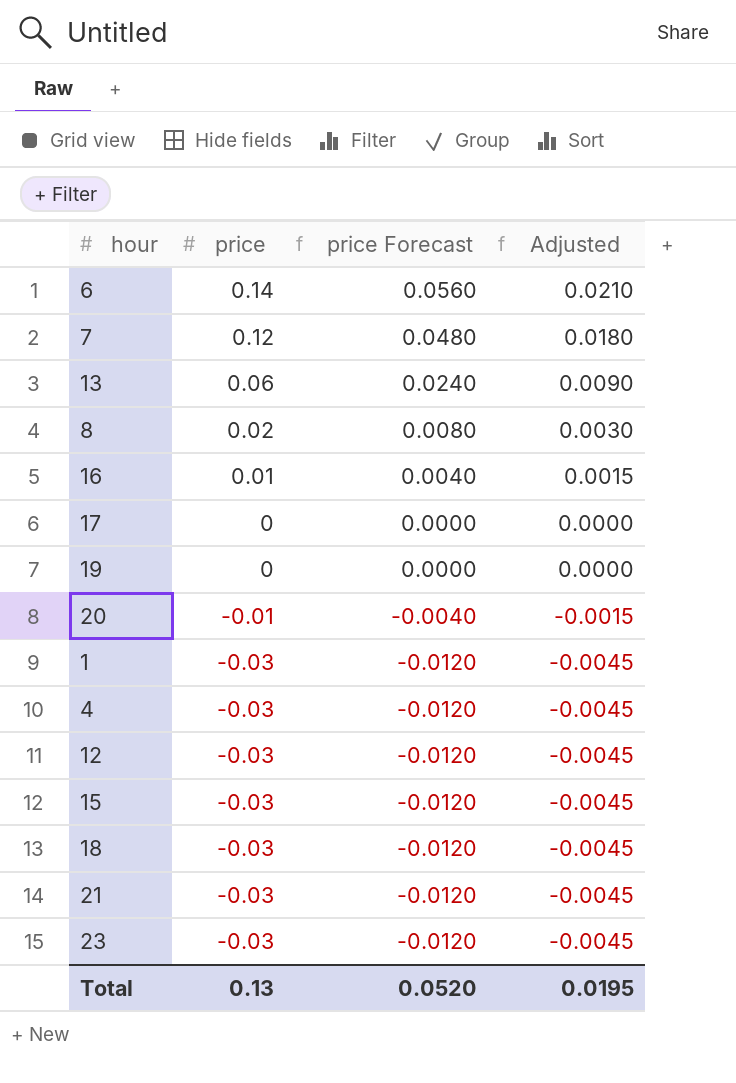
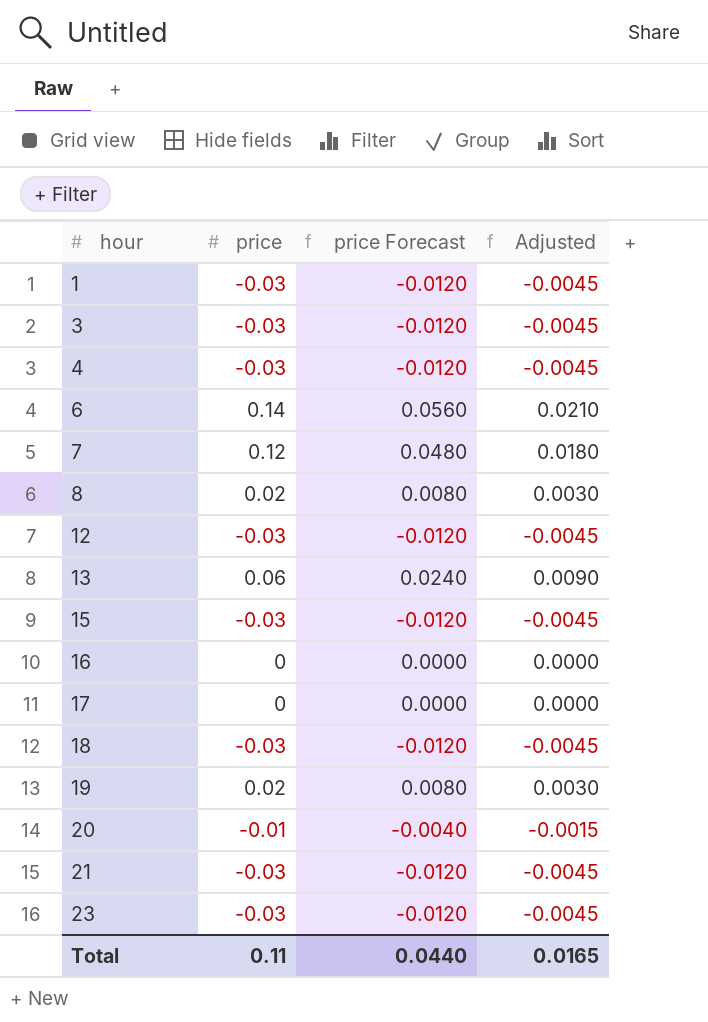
row order: price descending -> hour ascending
row 3: none -> -0.03 | -0.0120 | -0.0045
16 | price: 0.01 -> 0
16 | price Forecast: 0.0040 -> 0.0000
16 | Adjusted: 0.0015 -> 0.0000
19 | price: 0 -> 0.02
19 | price Forecast: 0.0000 -> 0.0080
19 | Adjusted: 0.0000 -> 0.0030
Total | price: 0.13 -> 0.11
Total | price Forecast: 0.0520 -> 0.0440
Total | Adjusted: 0.0195 -> 0.0165

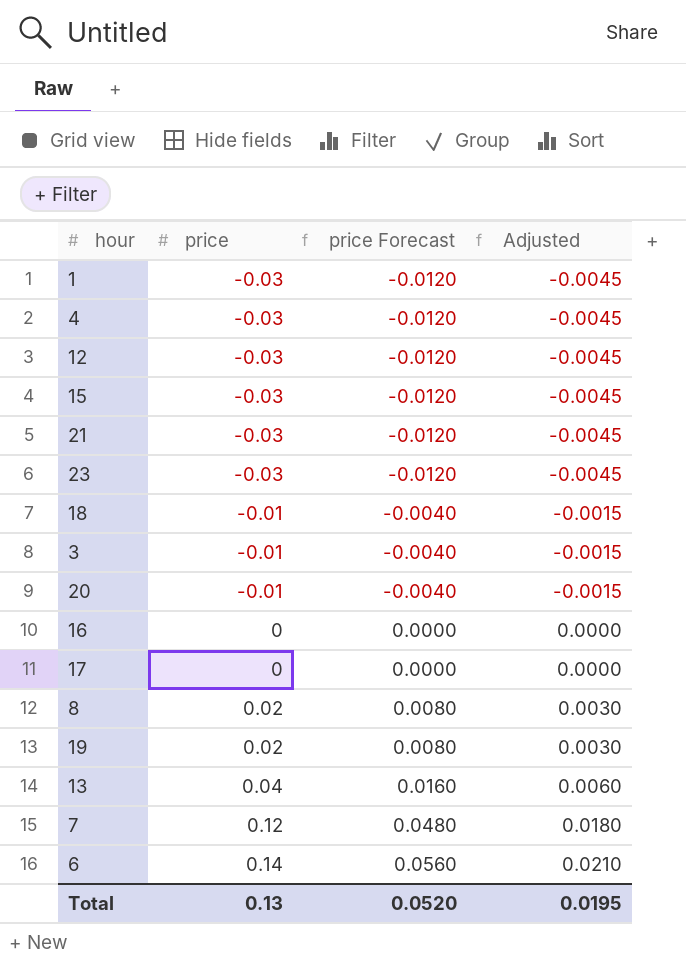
row order: hour ascending -> price ascending
18 | price: -0.03 -> -0.01
18 | price Forecast: -0.0120 -> -0.0040
18 | Adjusted: -0.0045 -> -0.0015
3 | price: -0.03 -> -0.01
3 | price Forecast: -0.0120 -> -0.0040
3 | Adjusted: -0.0045 -> -0.0015
13 | price: 0.06 -> 0.04
13 | price Forecast: 0.0240 -> 0.0160
13 | Adjusted: 0.0090 -> 0.0060
Total | price: 0.11 -> 0.13
Total | price Forecast: 0.0440 -> 0.0520
Total | Adjusted: 0.0165 -> 0.0195

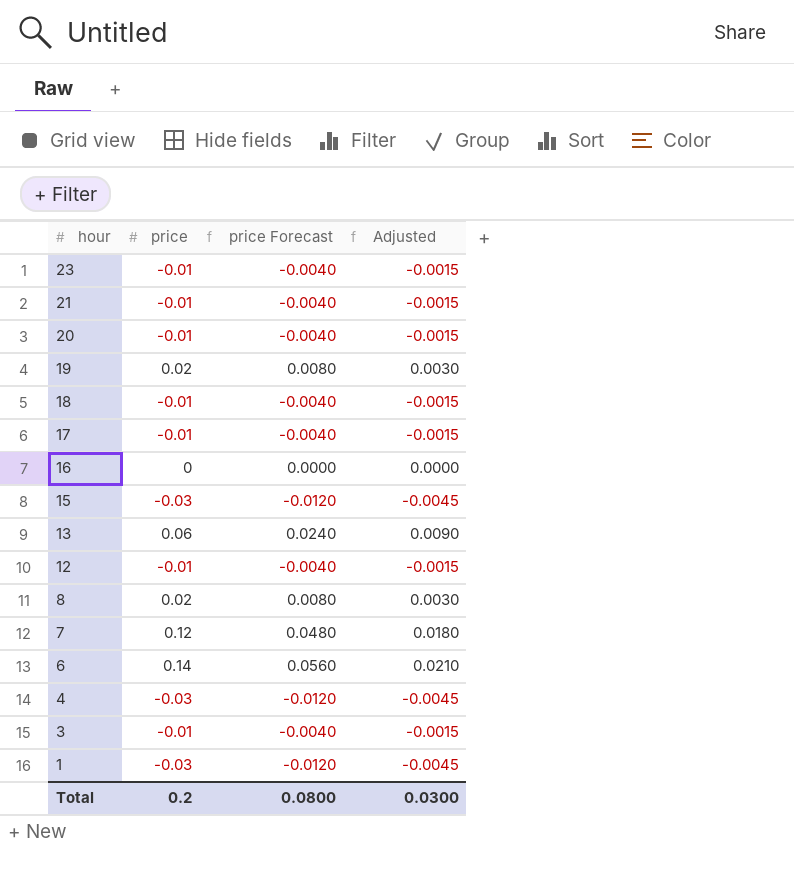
row order: price ascending -> hour descending
23 | price: -0.03 -> -0.01
23 | price Forecast: -0.0120 -> -0.0040
23 | Adjusted: -0.0045 -> -0.0015
21 | price: -0.03 -> -0.01
21 | price Forecast: -0.0120 -> -0.0040
21 | Adjusted: -0.0045 -> -0.0015
17 | price: 0 -> -0.01
17 | price Forecast: 0.0000 -> -0.0040
17 | Adjusted: 0.0000 -> -0.0015
13 | price: 0.04 -> 0.06
13 | price Forecast: 0.0160 -> 0.0240
13 | Adjusted: 0.0060 -> 0.0090
12 | price: -0.03 -> -0.01
12 | price Forecast: -0.0120 -> -0.0040
12 | Adjusted: -0.0045 -> -0.0015
Total | price: 0.13 -> 0.2
Total | price Forecast: 0.0520 -> 0.0800
Total | Adjusted: 0.0195 -> 0.0300

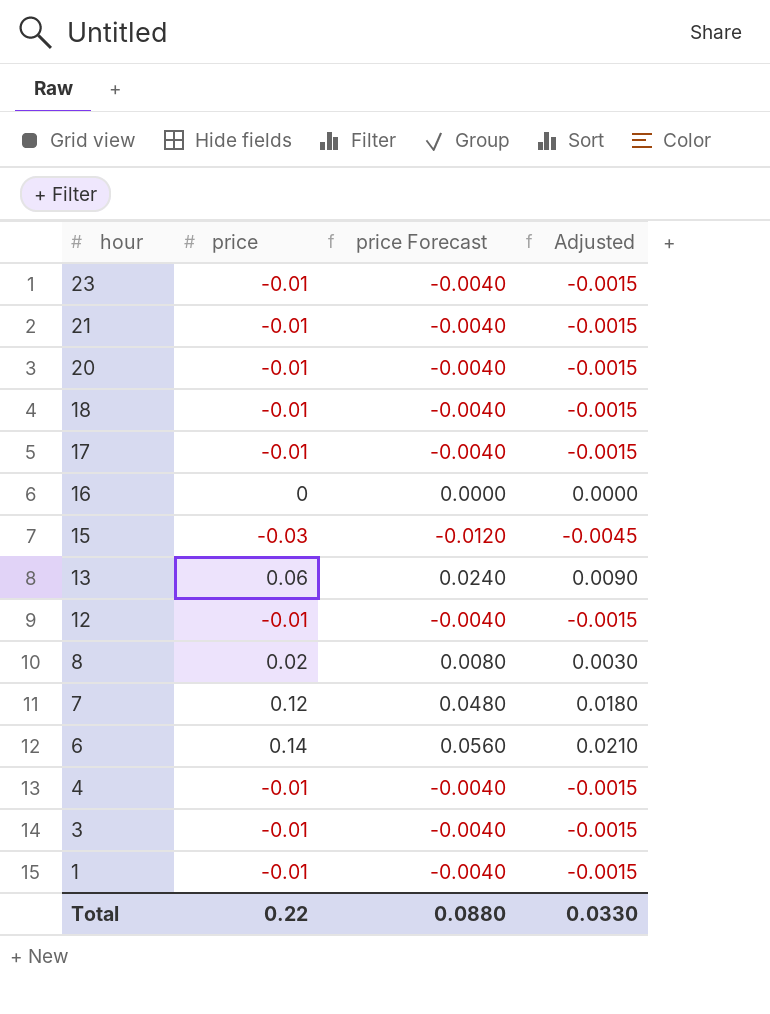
row 19: 0.02 | 0.0080 | 0.0030 -> none
4 | price: -0.03 -> -0.01
4 | price Forecast: -0.0120 -> -0.0040
4 | Adjusted: -0.0045 -> -0.0015
1 | price: -0.03 -> -0.01
1 | price Forecast: -0.0120 -> -0.0040
1 | Adjusted: -0.0045 -> -0.0015
Total | price: 0.2 -> 0.22
Total | price Forecast: 0.0800 -> 0.0880
Total | Adjusted: 0.0300 -> 0.0330

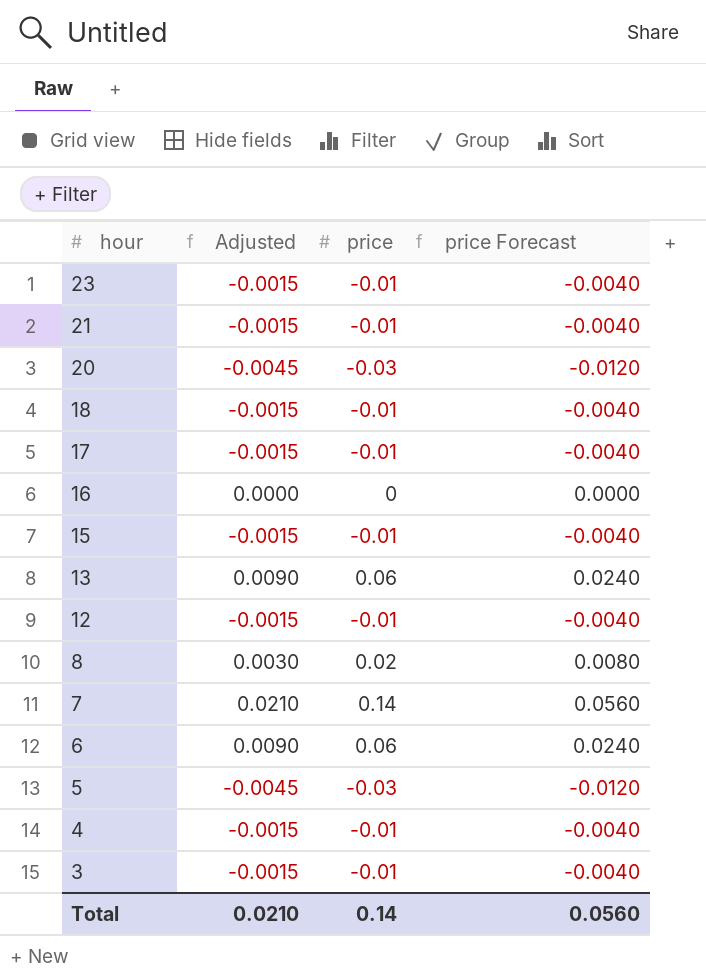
column Adjusted | position: 4 -> 2
row 1: -0.01 | -0.0040 | -0.0015 -> none
20 | Adjusted: -0.0015 -> -0.0045
20 | price: -0.01 -> -0.03
20 | price Forecast: -0.0040 -> -0.0120
15 | Adjusted: -0.0045 -> -0.0015
15 | price: -0.03 -> -0.01
15 | price Forecast: -0.0120 -> -0.0040
7 | Adjusted: 0.0180 -> 0.0210
7 | price: 0.12 -> 0.14
7 | price Forecast: 0.0480 -> 0.0560
6 | Adjusted: 0.0210 -> 0.0090
6 | price: 0.14 -> 0.06
6 | price Forecast: 0.0560 -> 0.0240
row 5: none -> -0.0045 | -0.03 | -0.0120
Total | Adjusted: 0.0330 -> 0.0210
Total | price: 0.22 -> 0.14
Total | price Forecast: 0.0880 -> 0.0560

